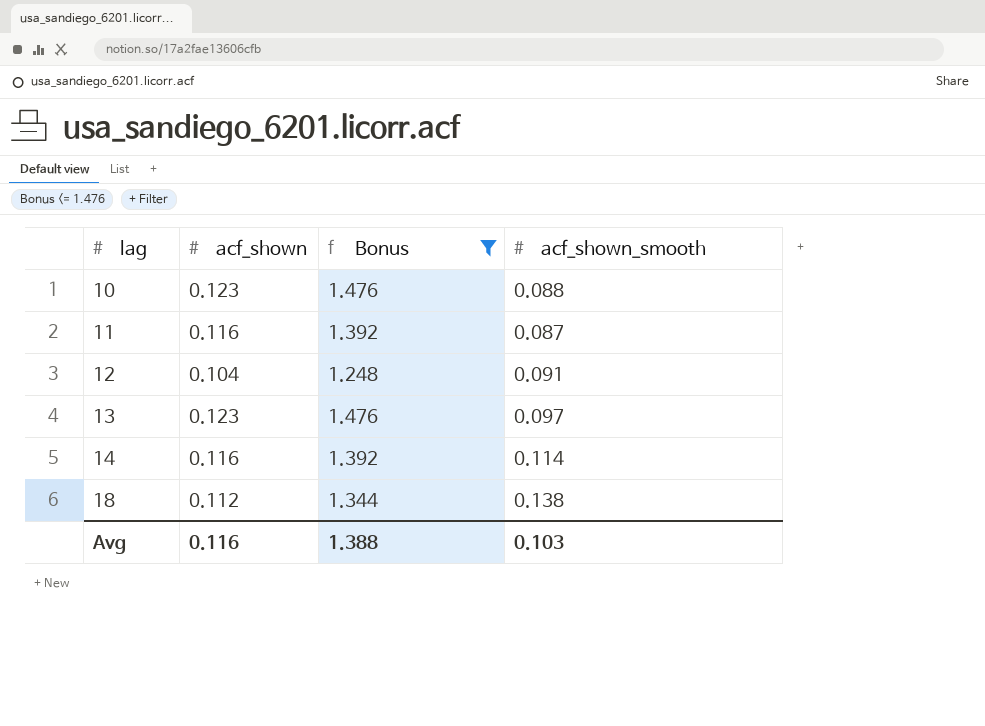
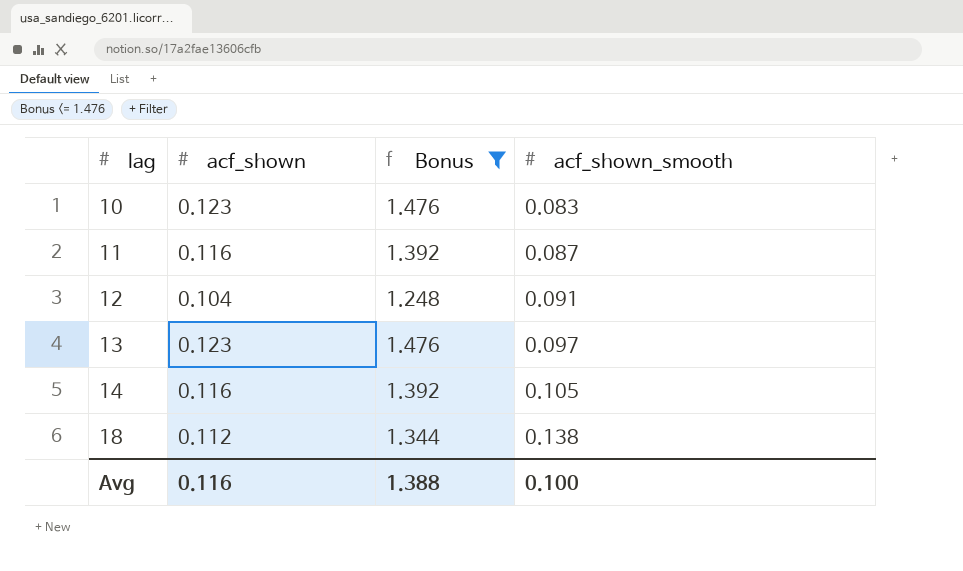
10 | acf_shown_smooth: 0.088 -> 0.083
14 | acf_shown_smooth: 0.114 -> 0.105
Avg | acf_shown_smooth: 0.103 -> 0.100

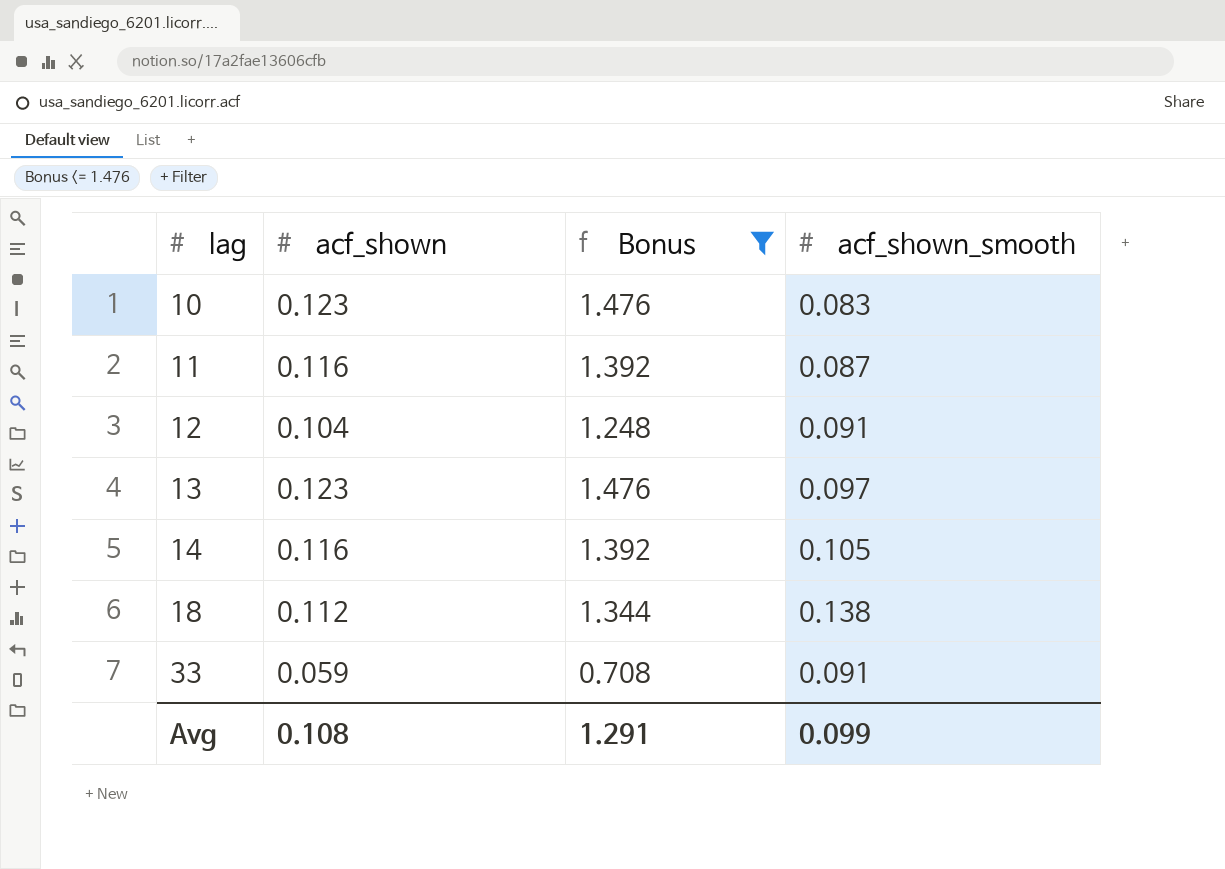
row 33: none -> 0.059 | 0.708 | 0.091
Avg | acf_shown: 0.116 -> 0.108
Avg | Bonus: 1.388 -> 1.291
Avg | acf_shown_smooth: 0.100 -> 0.099

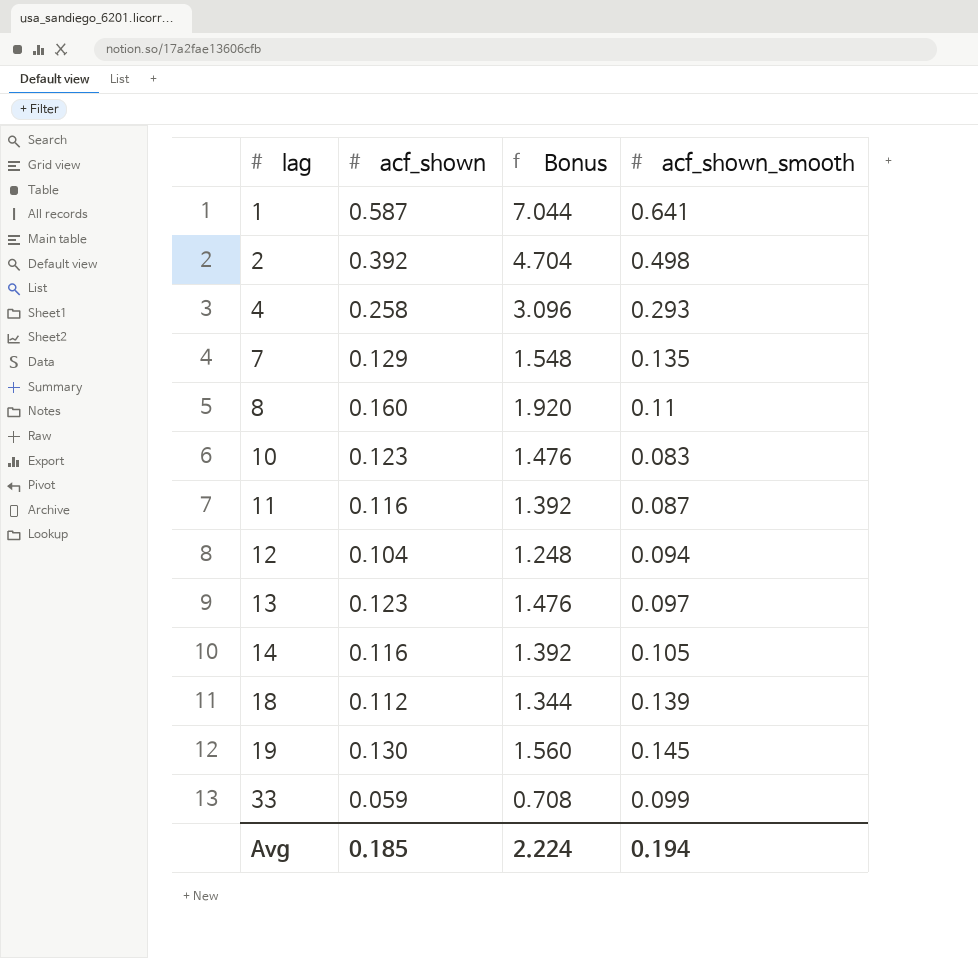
filter: Bonus <= 1.476 -> none
12 | acf_shown_smooth: 0.091 -> 0.094
18 | acf_shown_smooth: 0.138 -> 0.139
33 | acf_shown_smooth: 0.091 -> 0.099
Avg | acf_shown: 0.108 -> 0.185
Avg | Bonus: 1.291 -> 2.224
Avg | acf_shown_smooth: 0.099 -> 0.194

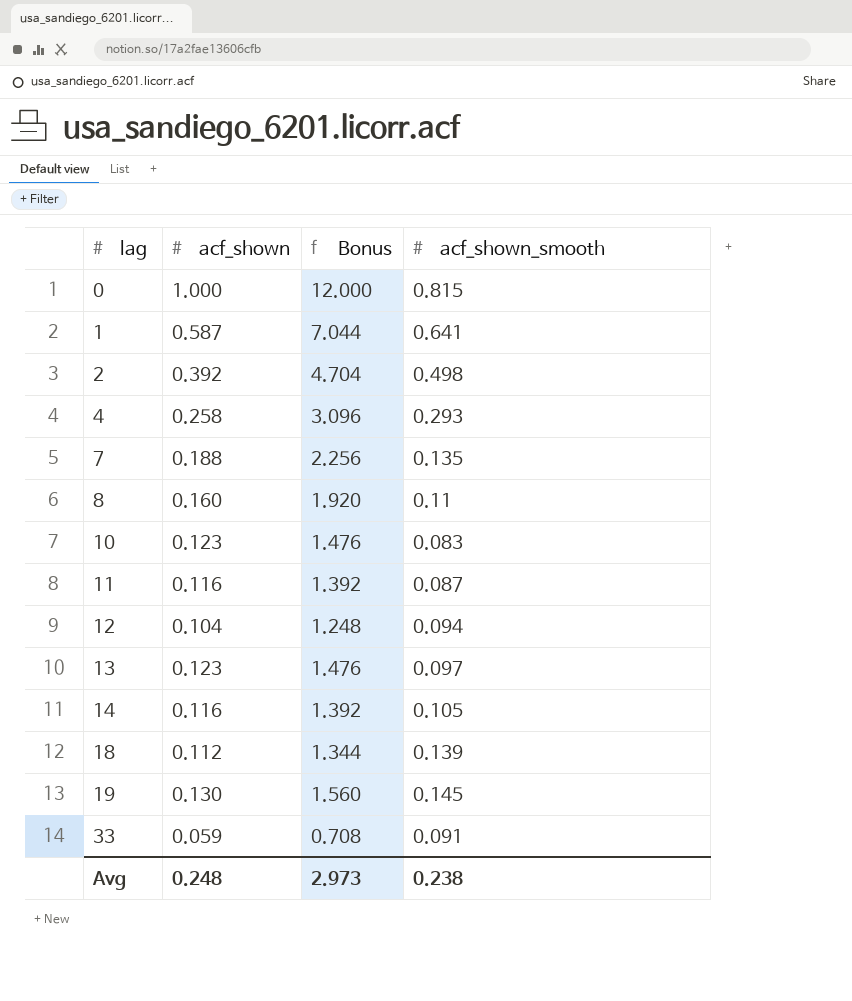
row 0: none -> 1.000 | 12.000 | 0.815
7 | acf_shown: 0.129 -> 0.188
7 | Bonus: 1.548 -> 2.256
33 | acf_shown_smooth: 0.099 -> 0.091
Avg | acf_shown: 0.185 -> 0.248
Avg | Bonus: 2.224 -> 2.973
Avg | acf_shown_smooth: 0.194 -> 0.238

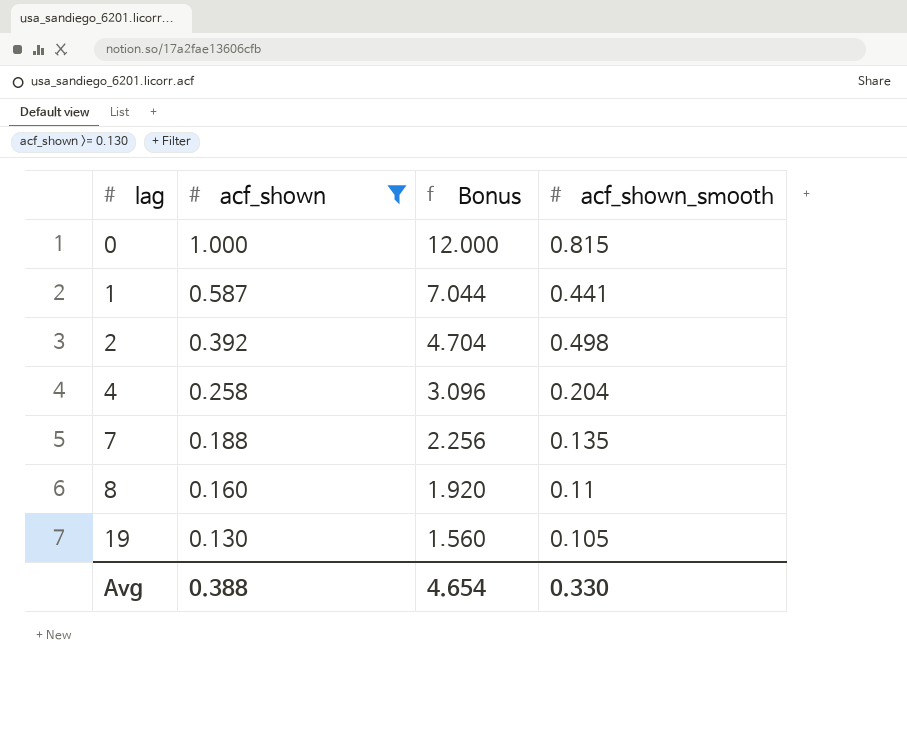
filter: none -> acf_shown >= 0.130
1 | acf_shown_smooth: 0.641 -> 0.441
4 | acf_shown_smooth: 0.293 -> 0.204
19 | acf_shown_smooth: 0.145 -> 0.105
Avg | acf_shown: 0.248 -> 0.388
Avg | Bonus: 2.973 -> 4.654
Avg | acf_shown_smooth: 0.238 -> 0.330

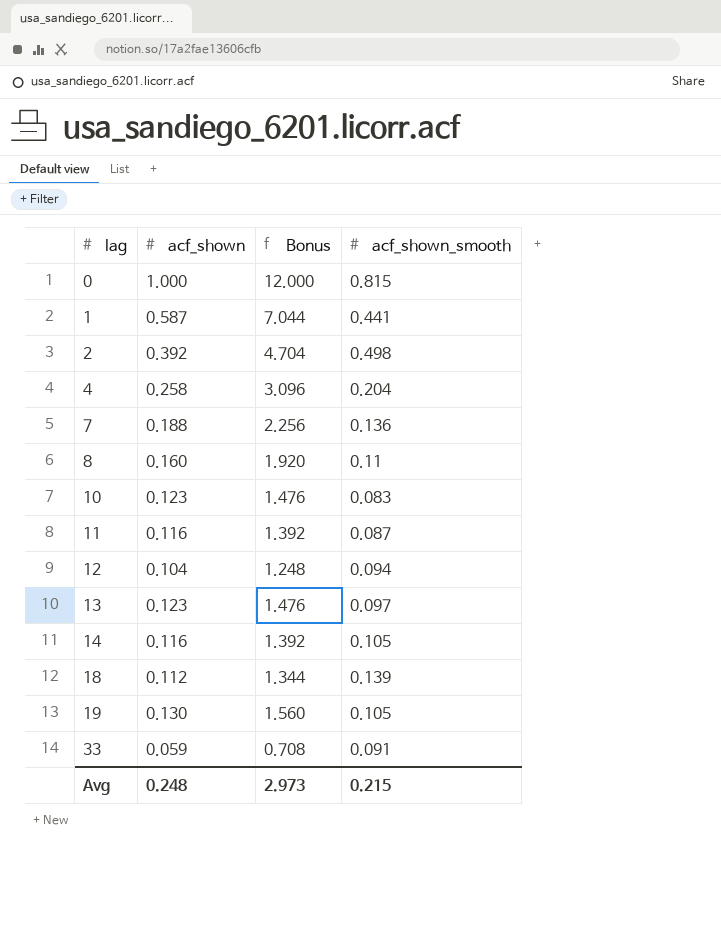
filter: acf_shown >= 0.130 -> none
7 | acf_shown_smooth: 0.135 -> 0.136
Avg | acf_shown: 0.388 -> 0.248
Avg | Bonus: 4.654 -> 2.973
Avg | acf_shown_smooth: 0.330 -> 0.215

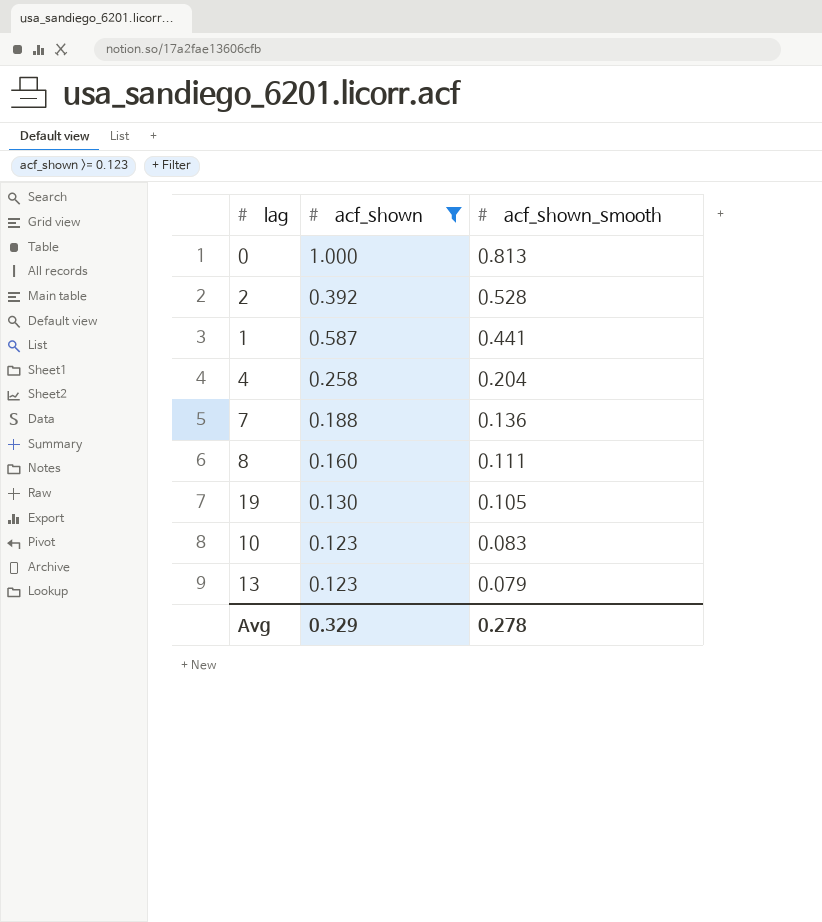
filter: none -> acf_shown >= 0.123
row order: lag ascending -> acf_shown_smooth descending
column Bonus | formula: [acf_shown] * 12 -> none
0 | acf_shown_smooth: 0.815 -> 0.813
2 | acf_shown_smooth: 0.498 -> 0.528
8 | acf_shown_smooth: 0.11 -> 0.111
13 | acf_shown_smooth: 0.097 -> 0.079
Avg | acf_shown: 0.248 -> 0.329
Avg | acf_shown_smooth: 0.215 -> 0.278

